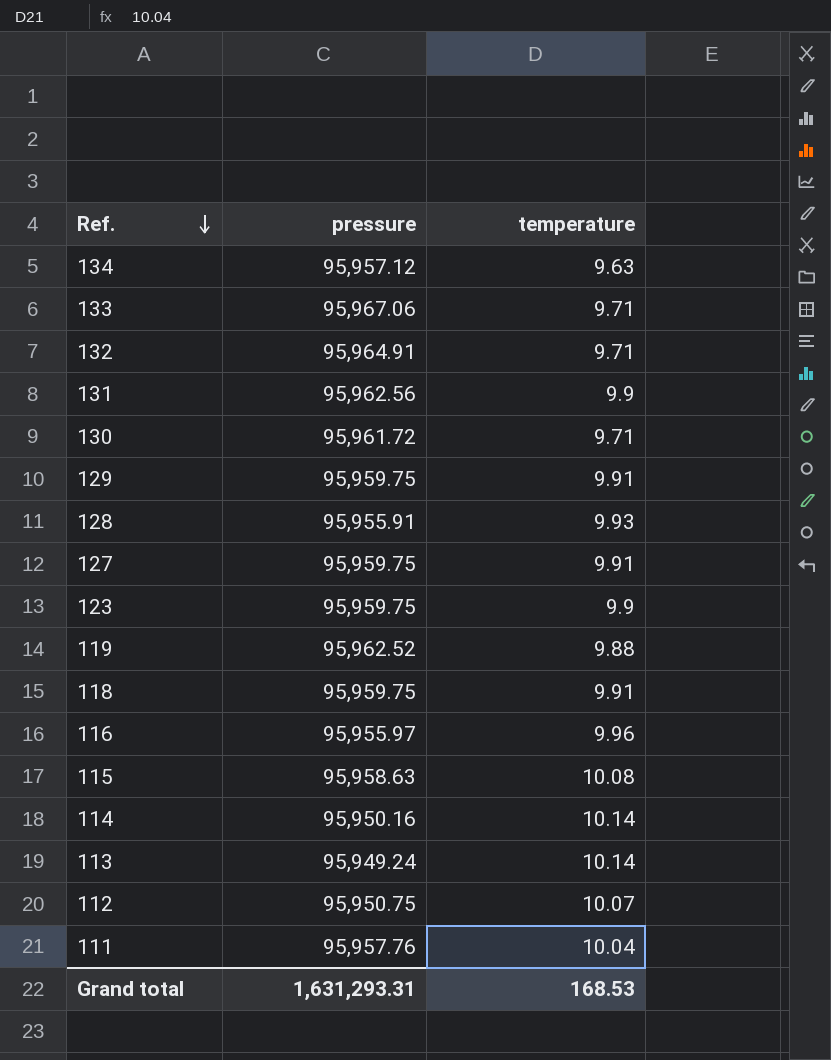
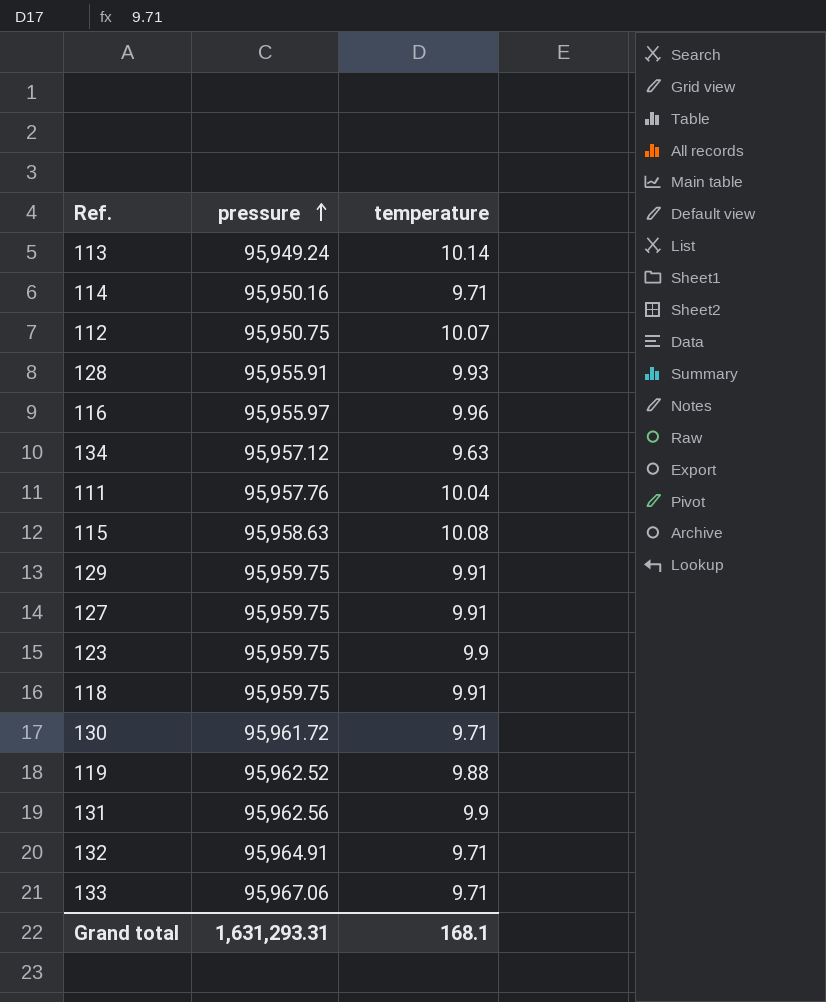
row order: Ref. descending -> pressure ascending
114 | temperature: 10.14 -> 9.71
Grand total | temperature: 168.53 -> 168.1

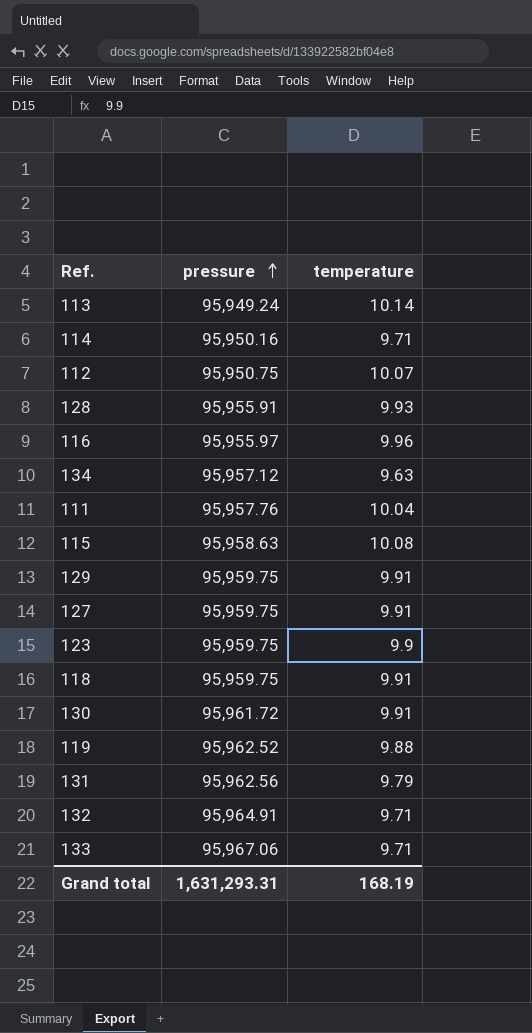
130 | temperature: 9.71 -> 9.91
131 | temperature: 9.9 -> 9.79
Grand total | temperature: 168.1 -> 168.19

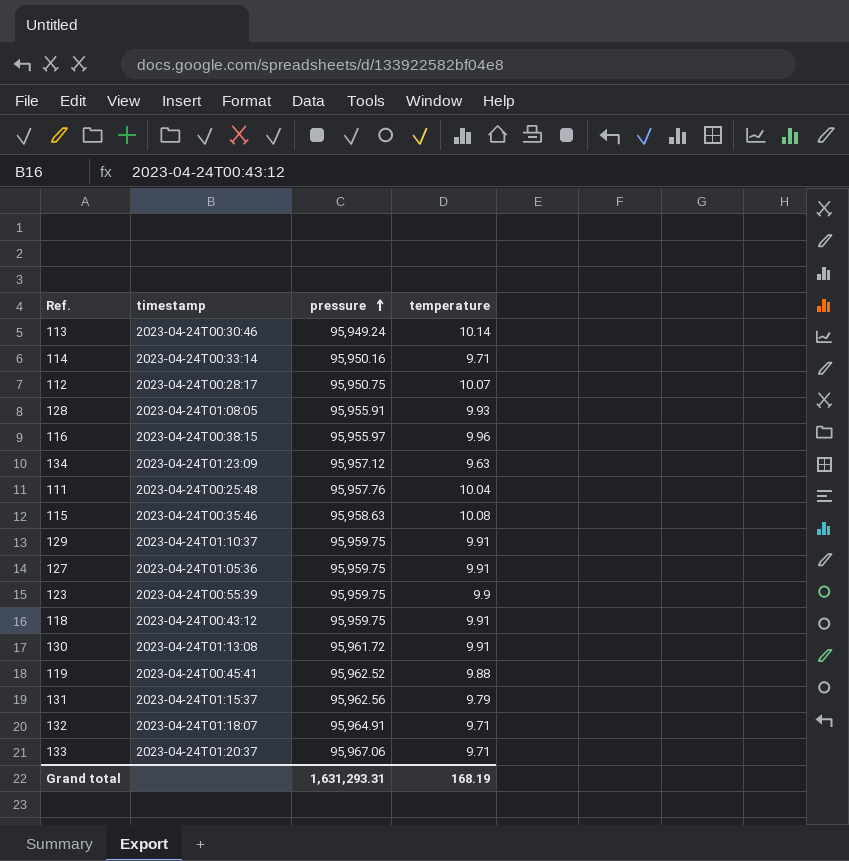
column timestamp | position: none -> 2

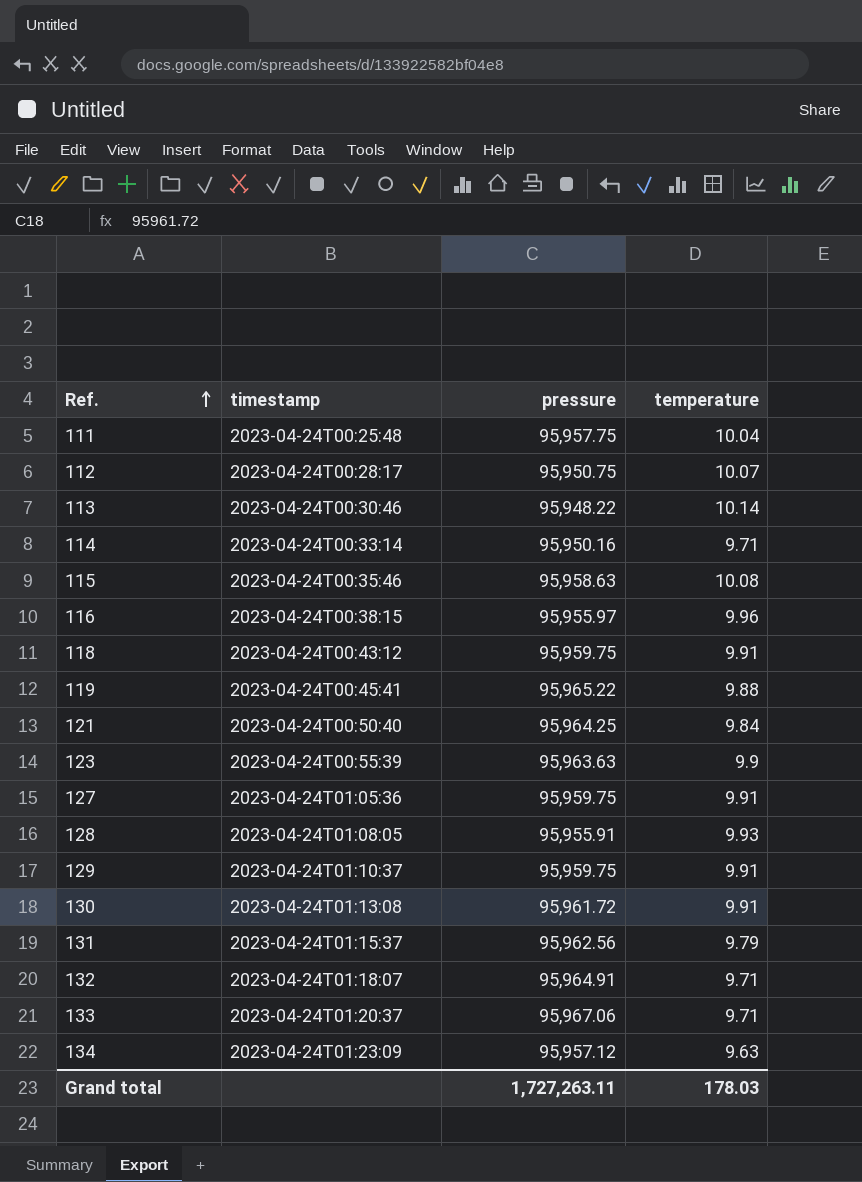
row order: pressure ascending -> Ref. ascending
111 | pressure: 95,957.76 -> 95,957.75
113 | pressure: 95,949.24 -> 95,948.22
119 | pressure: 95,962.52 -> 95,965.22
row 121: none -> 2023-04-24T00:50:40 | 95,964.25 | 9.84
123 | pressure: 95,959.75 -> 95,963.63
Grand total | pressure: 1,631,293.31 -> 1,727,263.11
Grand total | temperature: 168.19 -> 178.03

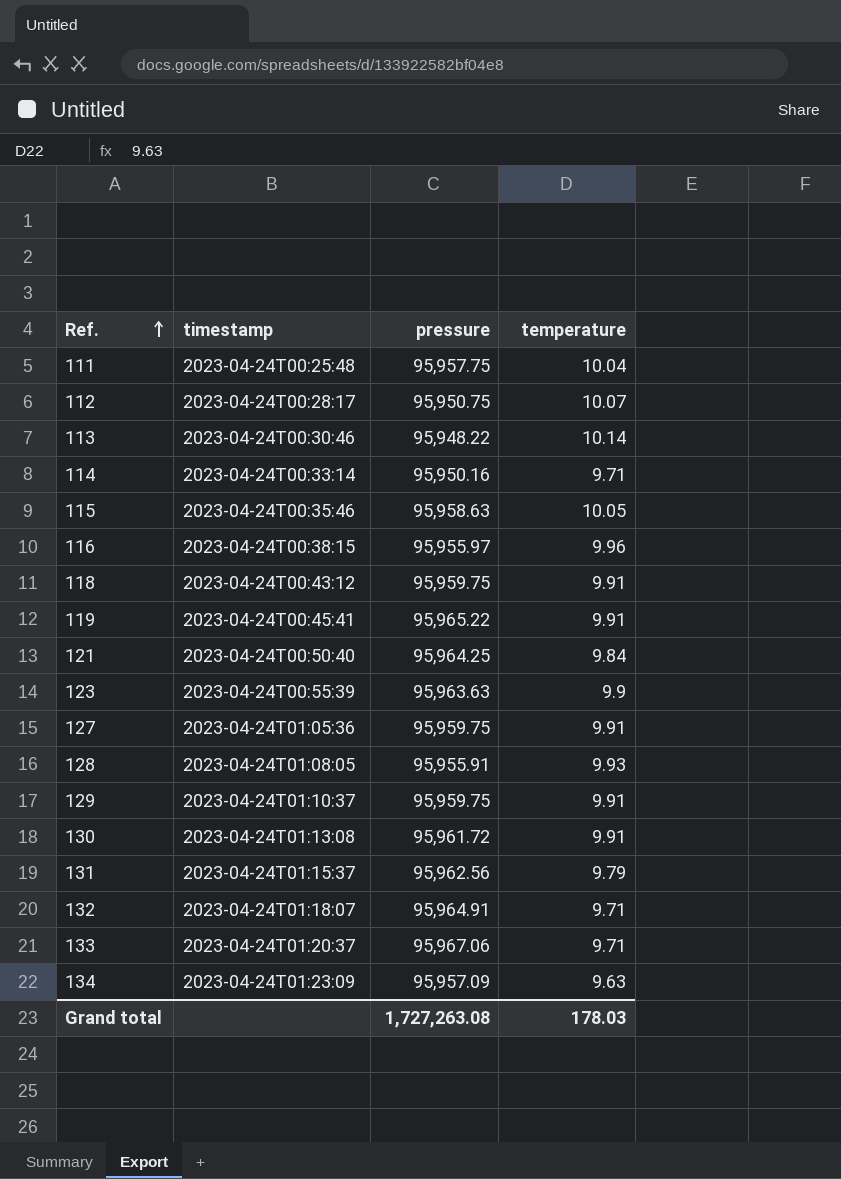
115 | temperature: 10.08 -> 10.05
119 | temperature: 9.88 -> 9.91
134 | pressure: 95,957.12 -> 95,957.09
Grand total | pressure: 1,727,263.11 -> 1,727,263.08

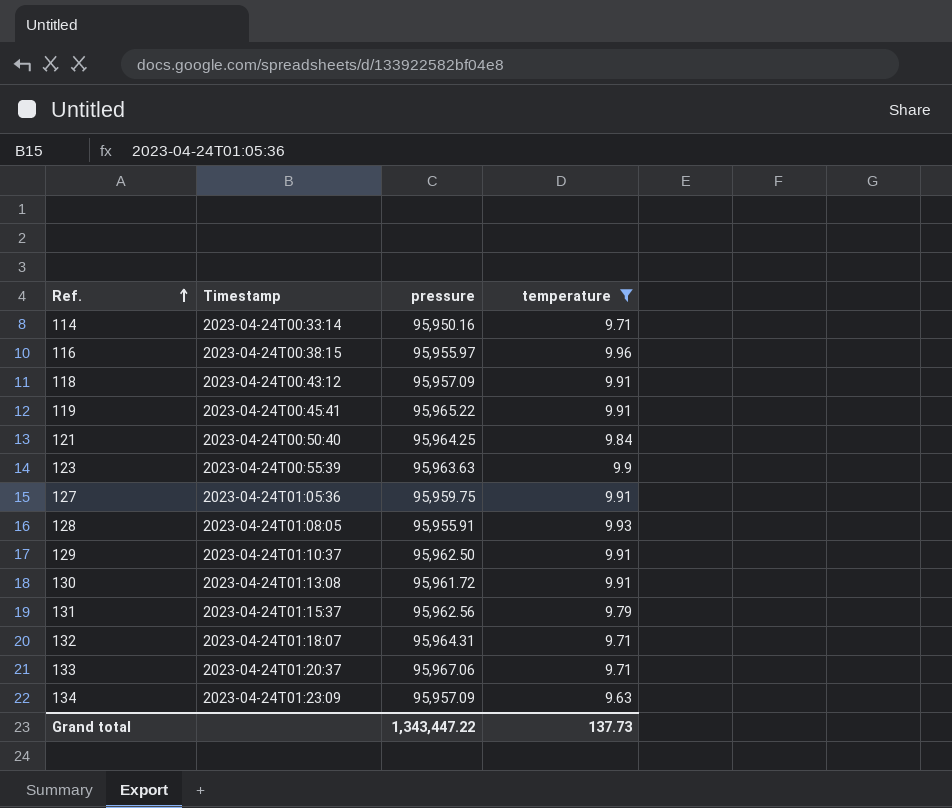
filter: none -> temperature <= 9.96
column name: timestamp -> Timestamp
118 | pressure: 95,959.75 -> 95,957.09
129 | pressure: 95,959.75 -> 95,962.50
132 | pressure: 95,964.91 -> 95,964.31
Grand total | pressure: 1,727,263.08 -> 1,343,447.22
Grand total | temperature: 178.03 -> 137.73

